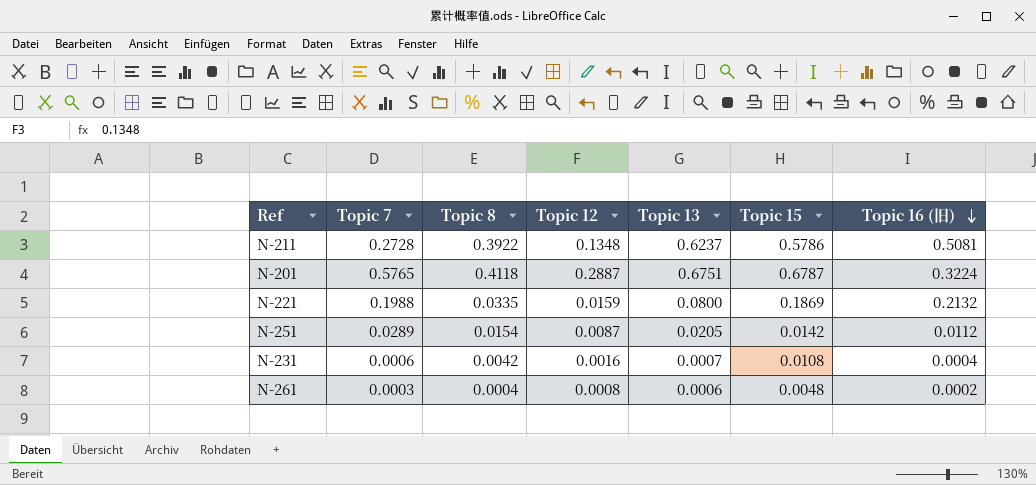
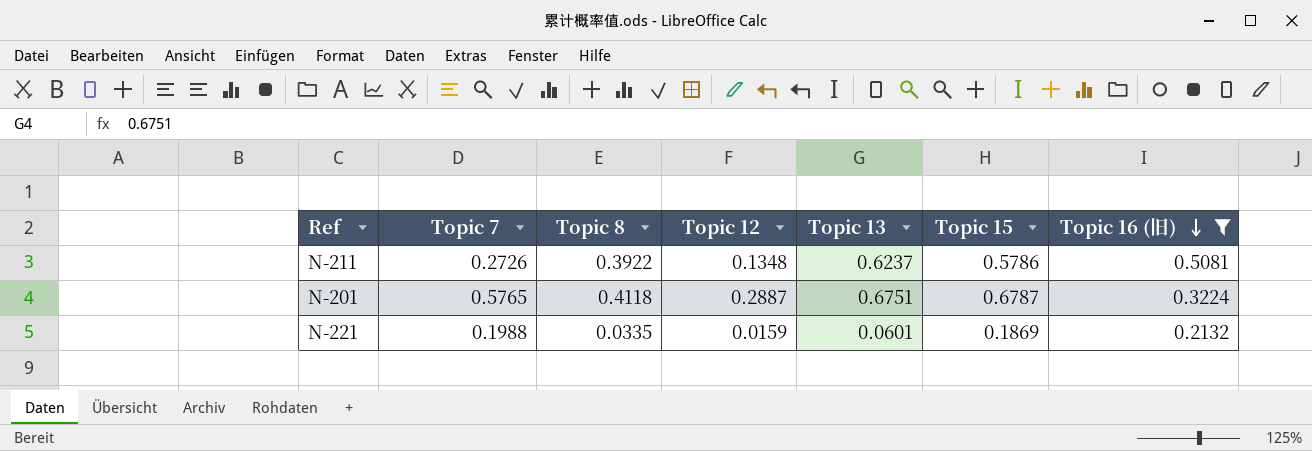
filter: none -> Topic 16 (旧) >= 0.2132
N-211 | Topic 7: 0.2728 -> 0.2726
N-221 | Topic 13: 0.0800 -> 0.0601

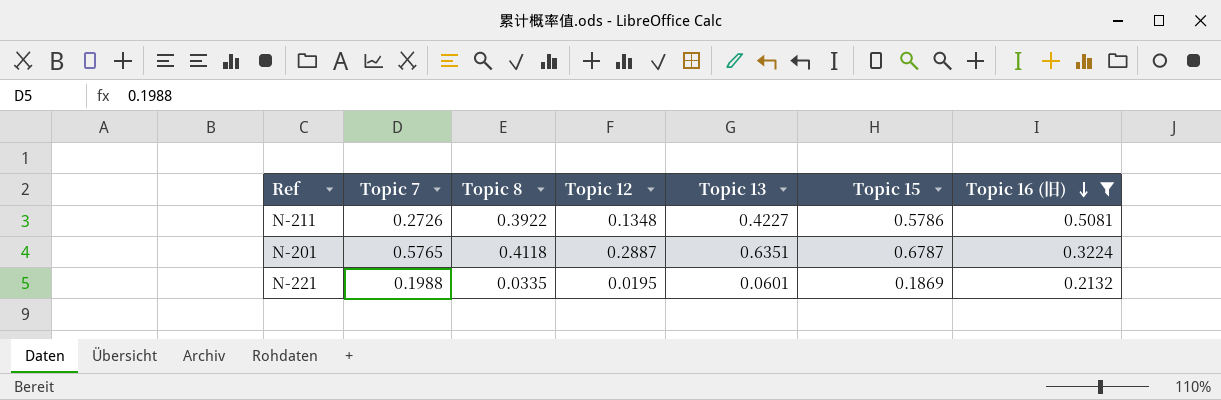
N-211 | Topic 13: 0.6237 -> 0.4227
N-201 | Topic 13: 0.6751 -> 0.6351
N-221 | Topic 12: 0.0159 -> 0.0195

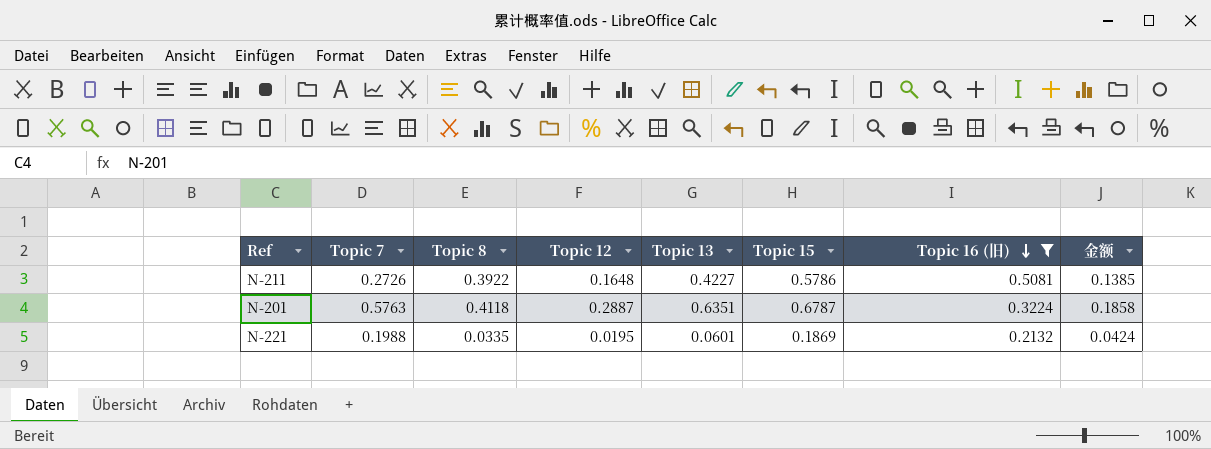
column 金额 | formula: none -> [Topic 7] * [Topic 16 (旧)]
N-211 | Topic 12: 0.1348 -> 0.1648
N-201 | Topic 7: 0.5765 -> 0.5763

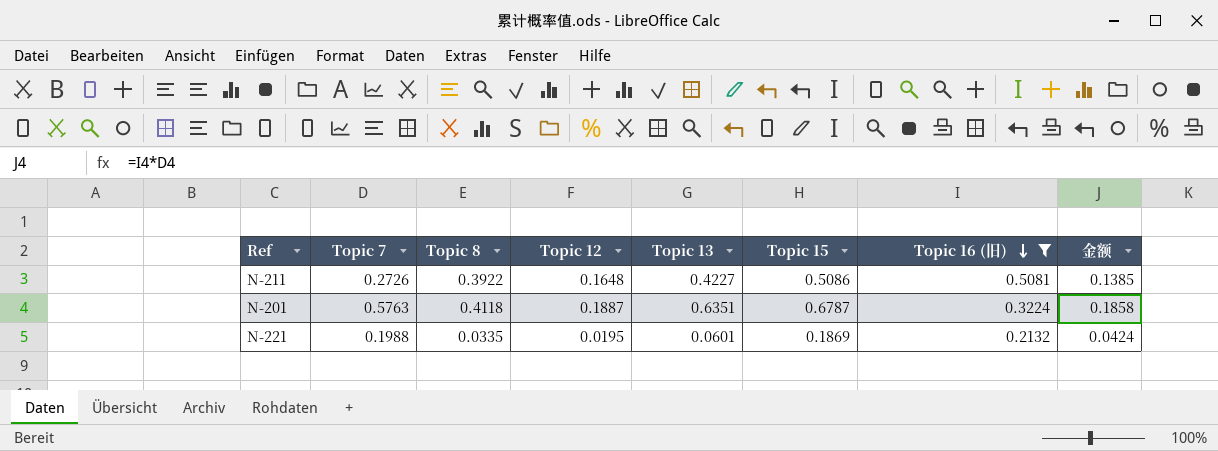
N-211 | Topic 15: 0.5786 -> 0.5086
N-201 | Topic 12: 0.2887 -> 0.1887

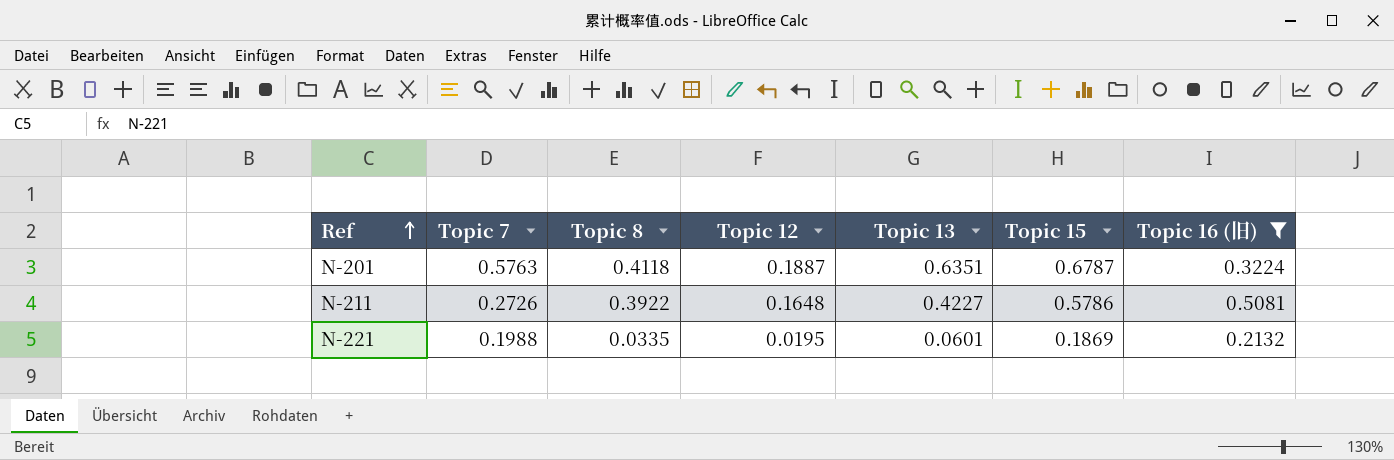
row order: Topic 16 (旧) descending -> Ref ascending
column 金额 | formula: [Topic 7] * [Topic 16 (旧)] -> none
N-211 | Topic 15: 0.5086 -> 0.5786

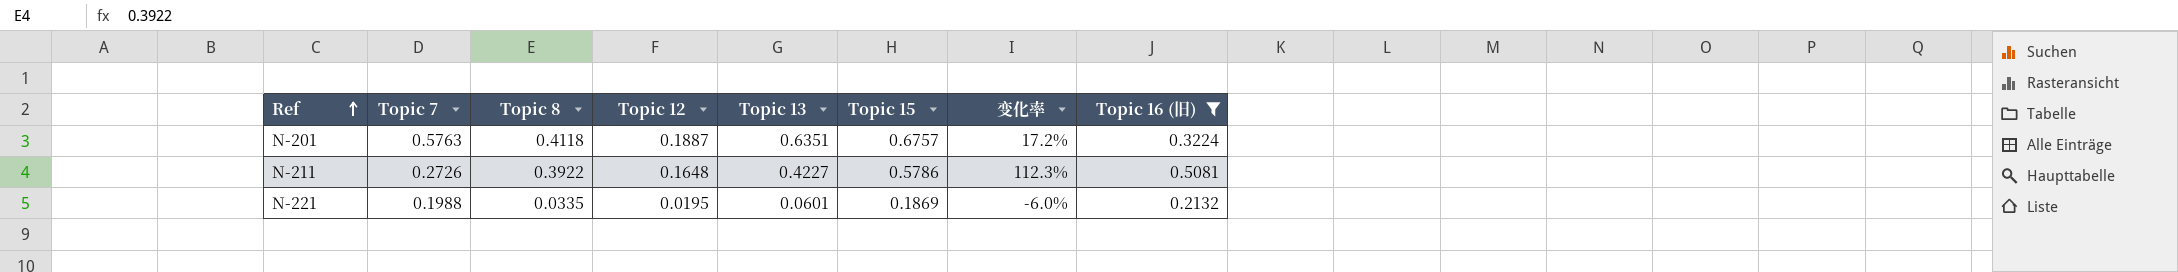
column 变化率 | formula: none -> ([Topic 15] - [Topic 7]) / [Topic 7]
N-201 | Topic 15: 0.6787 -> 0.6757

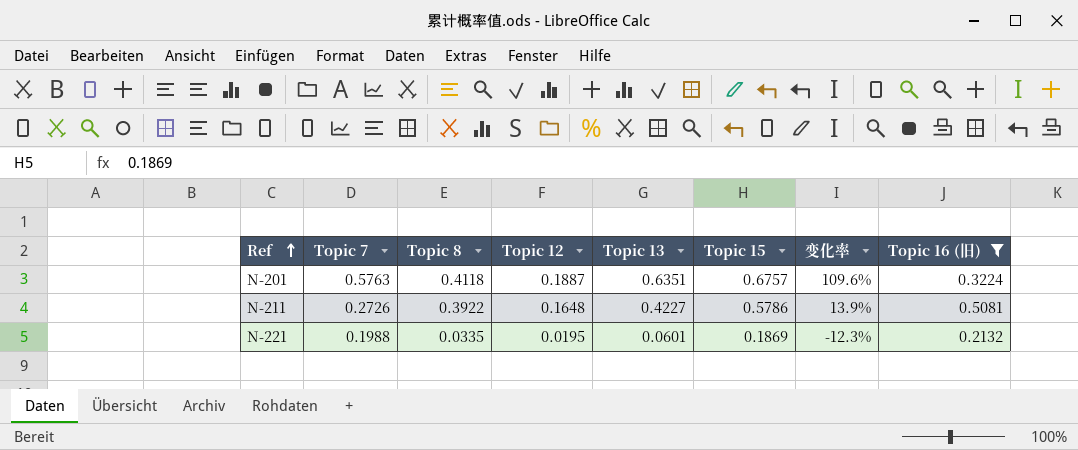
column 变化率 | formula: ([Topic 15] - [Topic 7]) / [Topic 7] -> ([Topic 15] - [Topic 16 (旧)]) / [Topic 16 (旧)]

